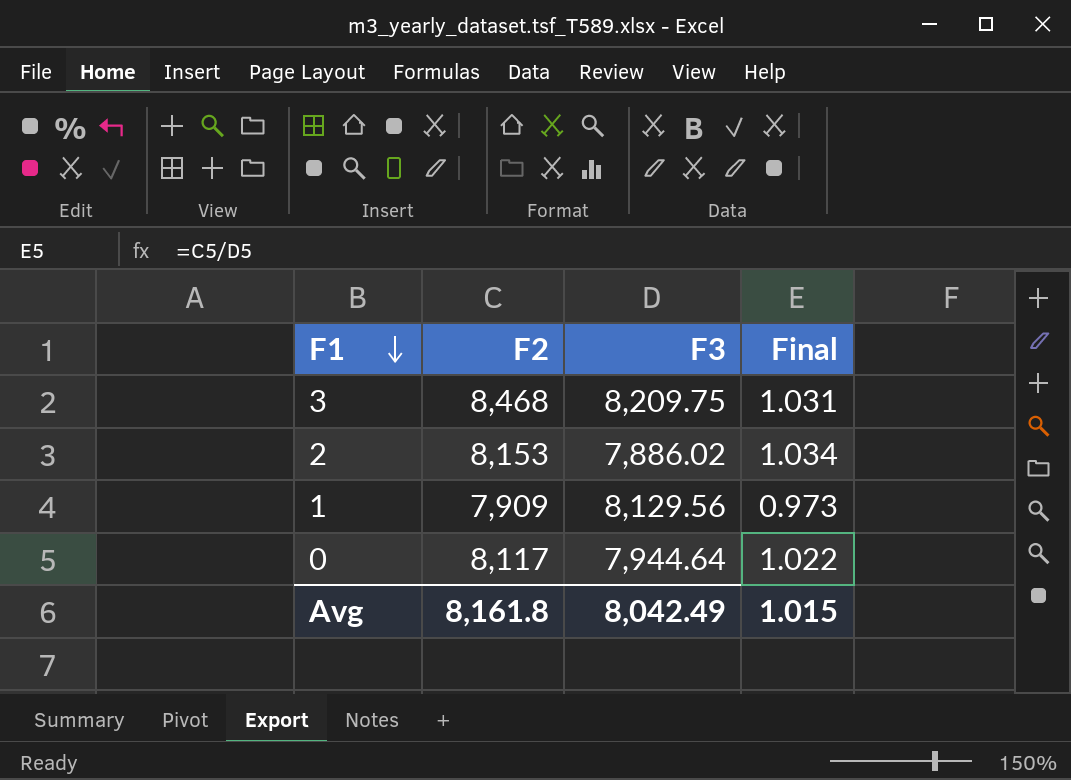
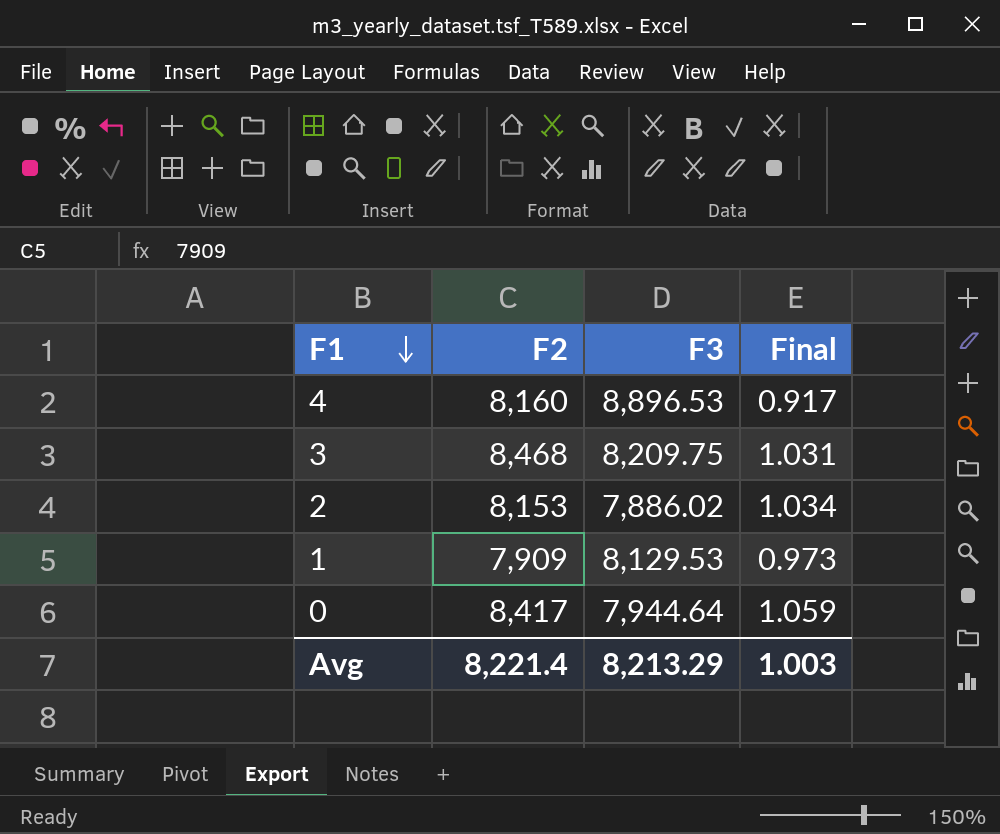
row 4: none -> 8,160 | 8,896.53 | 0.917
1 | F3: 8,129.56 -> 8,129.53
0 | F2: 8,117 -> 8,417
0 | Final: 1.022 -> 1.059
Avg | F2: 8,161.8 -> 8,221.4
Avg | F3: 8,042.49 -> 8,213.29
Avg | Final: 1.015 -> 1.003

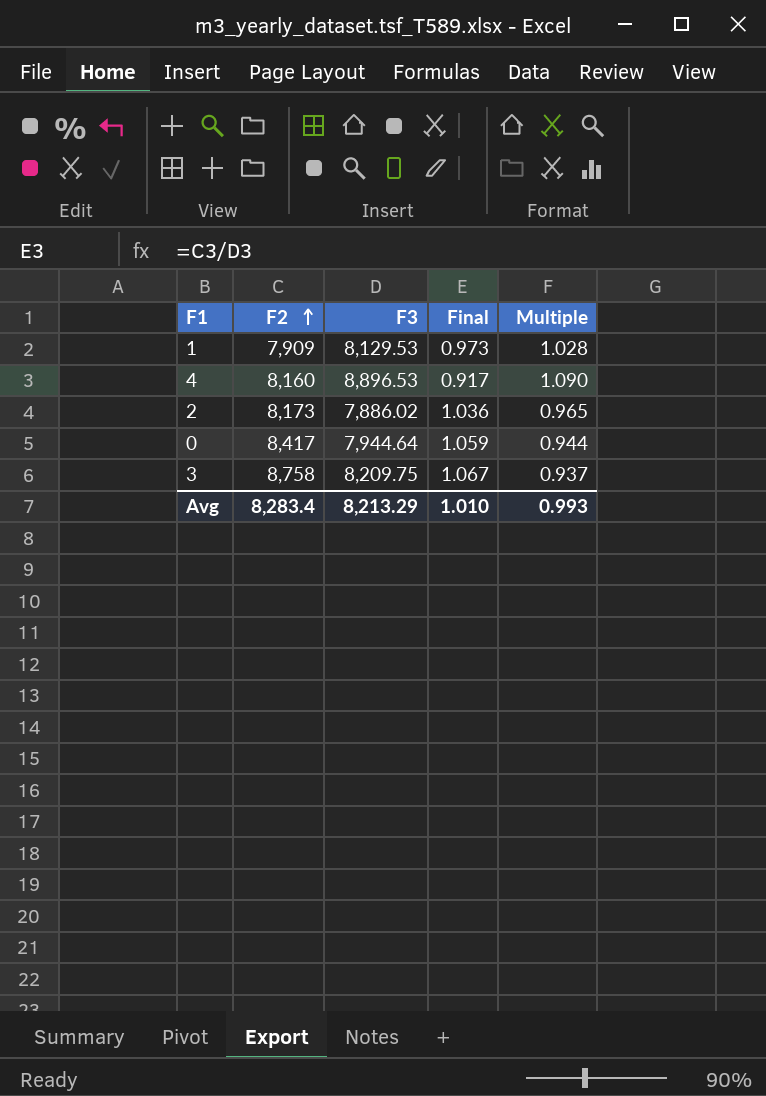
row order: F1 descending -> F2 ascending
column Multiple | formula: none -> [F3] / [F2]
2 | F2: 8,153 -> 8,173
2 | Final: 1.034 -> 1.036
3 | F2: 8,468 -> 8,758
3 | Final: 1.031 -> 1.067
Avg | F2: 8,221.4 -> 8,283.4
Avg | Final: 1.003 -> 1.010

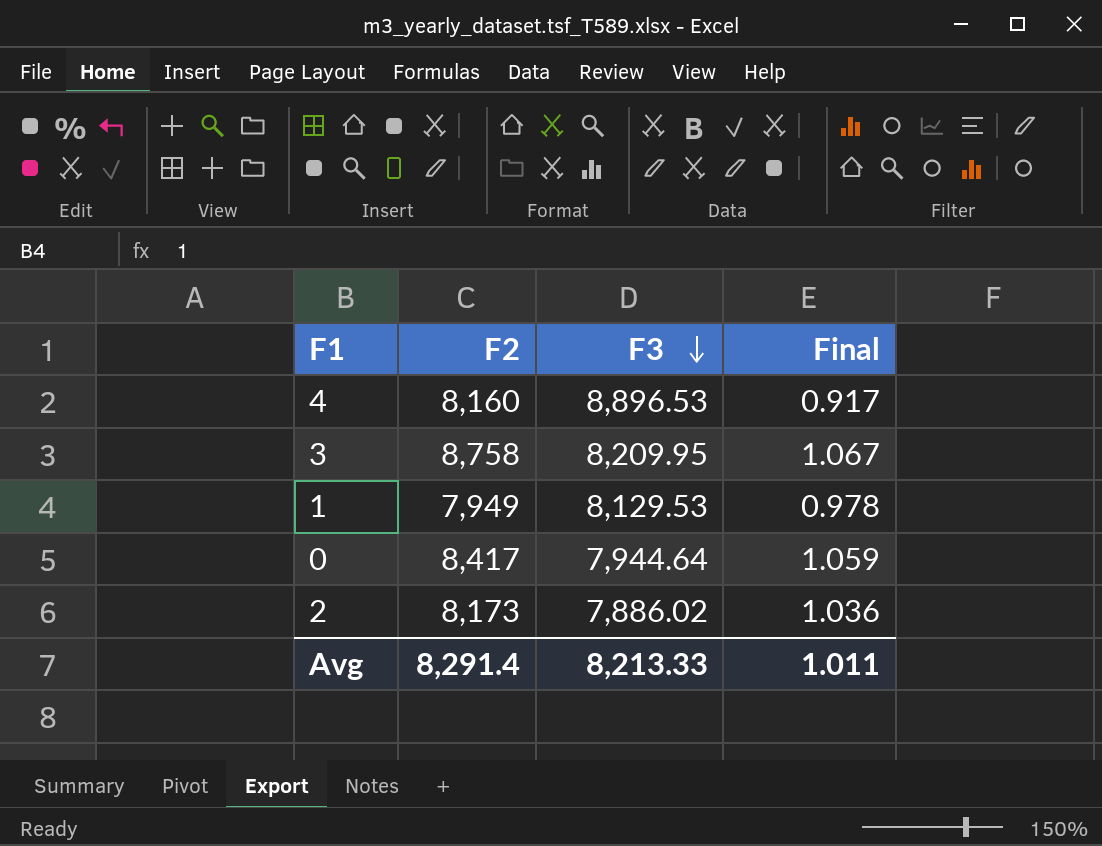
row order: F2 ascending -> F3 descending
column Multiple | formula: [F3] / [F2] -> none
3 | F3: 8,209.75 -> 8,209.95
1 | F2: 7,909 -> 7,949
1 | Final: 0.973 -> 0.978
Avg | F2: 8,283.4 -> 8,291.4
Avg | F3: 8,213.29 -> 8,213.33
Avg | Final: 1.010 -> 1.011

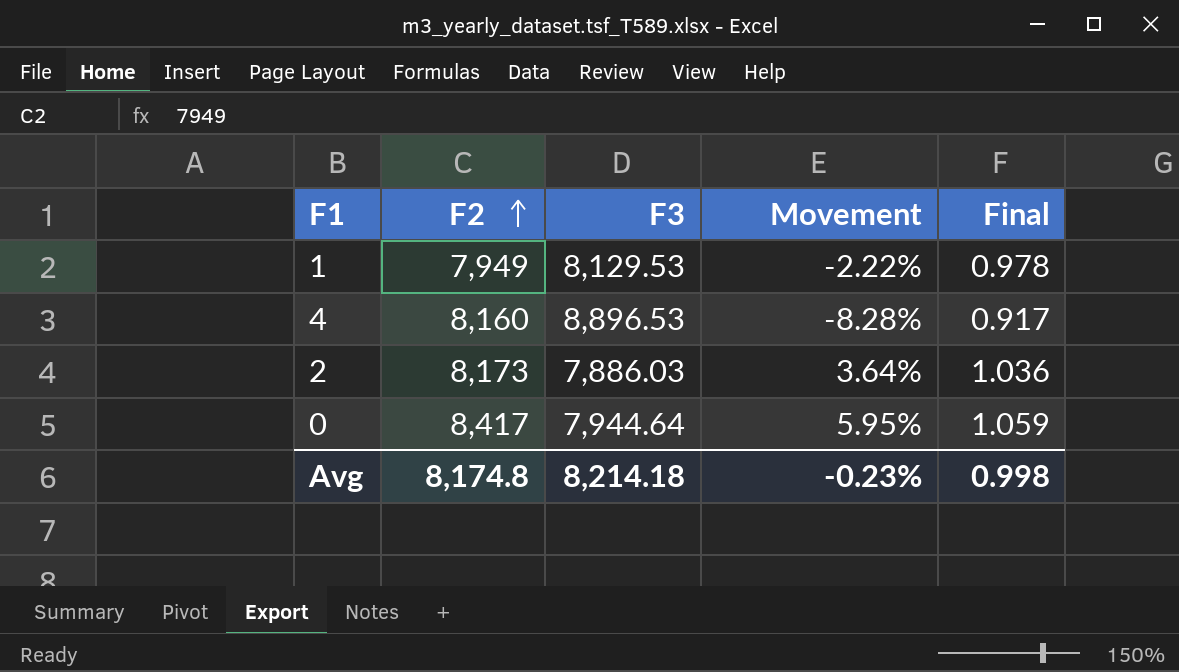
row order: F3 descending -> F2 ascending
column Movement | formula: none -> ([F2] - [F3]) / [F3]
row 3: 8,758 | 8,209.95 | 1.067 -> none
2 | F3: 7,886.02 -> 7,886.03
Avg | F2: 8,291.4 -> 8,174.8
Avg | F3: 8,213.33 -> 8,214.18
Avg | Final: 1.011 -> 0.998

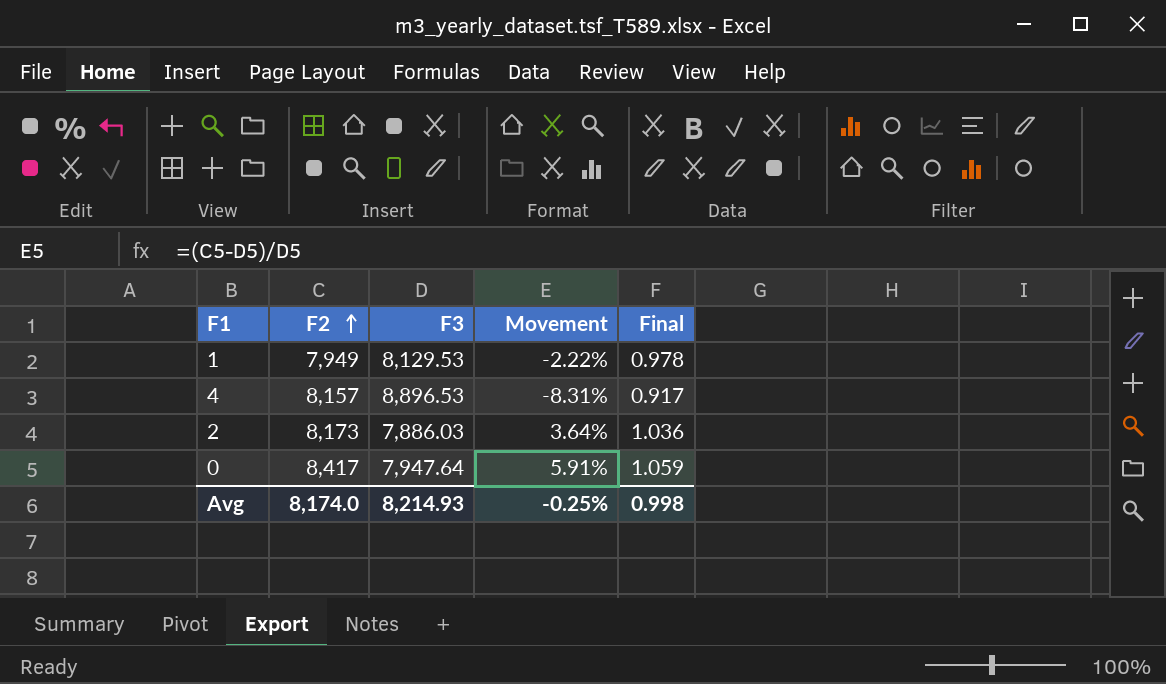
4 | F2: 8,160 -> 8,157
4 | Movement: -8.28% -> -8.31%
0 | F3: 7,944.64 -> 7,947.64
0 | Movement: 5.95% -> 5.91%
Avg | F2: 8,174.8 -> 8,174.0
Avg | F3: 8,214.18 -> 8,214.93
Avg | Movement: -0.23% -> -0.25%

